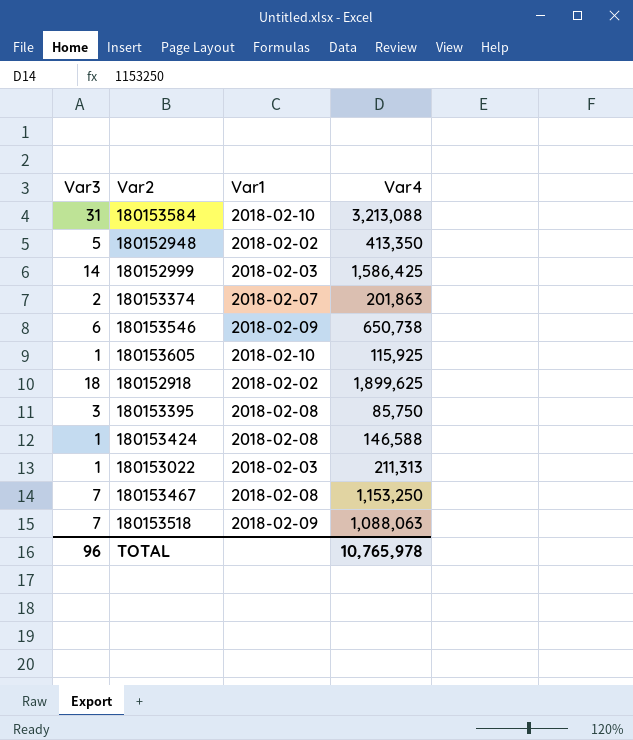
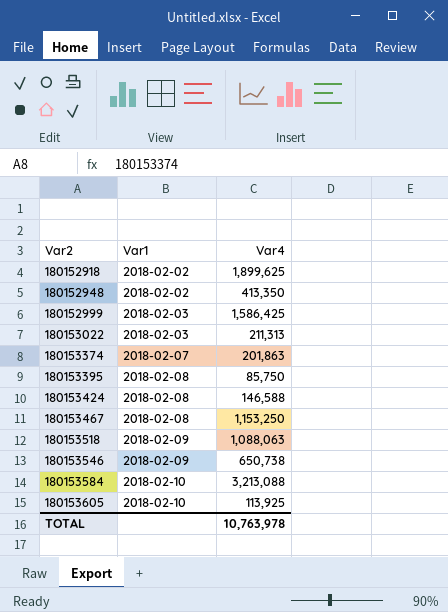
row order: none -> Var2 ascending
column Var3 | position: 1 -> none
180153605 | Var4: 115,925 -> 113,925
TOTAL | Var4: 10,765,978 -> 10,763,978

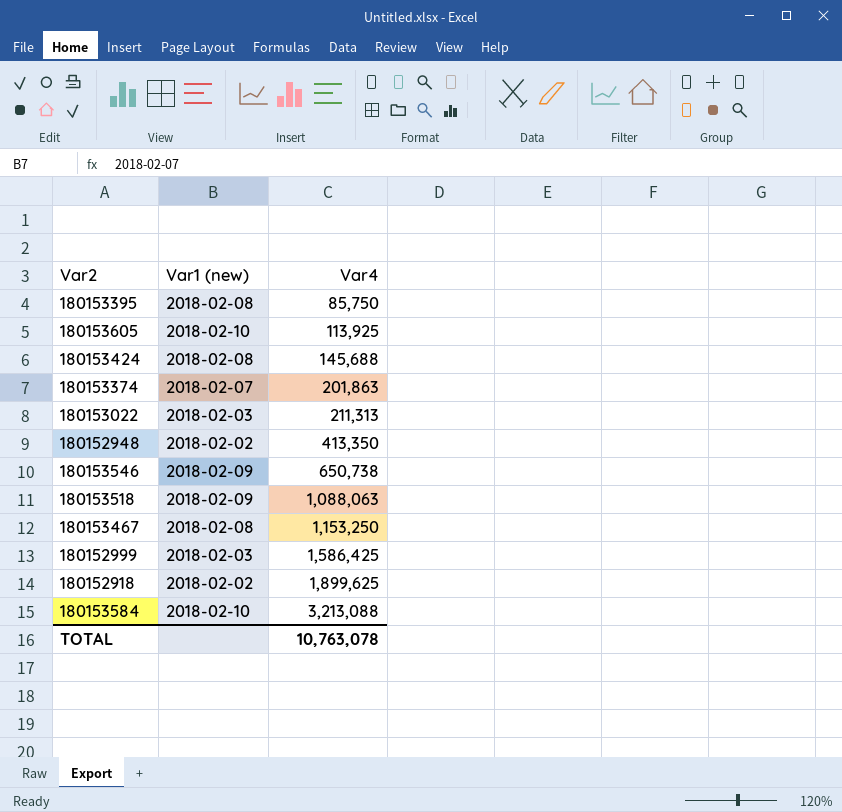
row order: Var2 ascending -> Var4 ascending
column name: Var1 -> Var1 (new)
180153424 | Var4: 146,588 -> 145,688
TOTAL | Var4: 10,763,978 -> 10,763,078

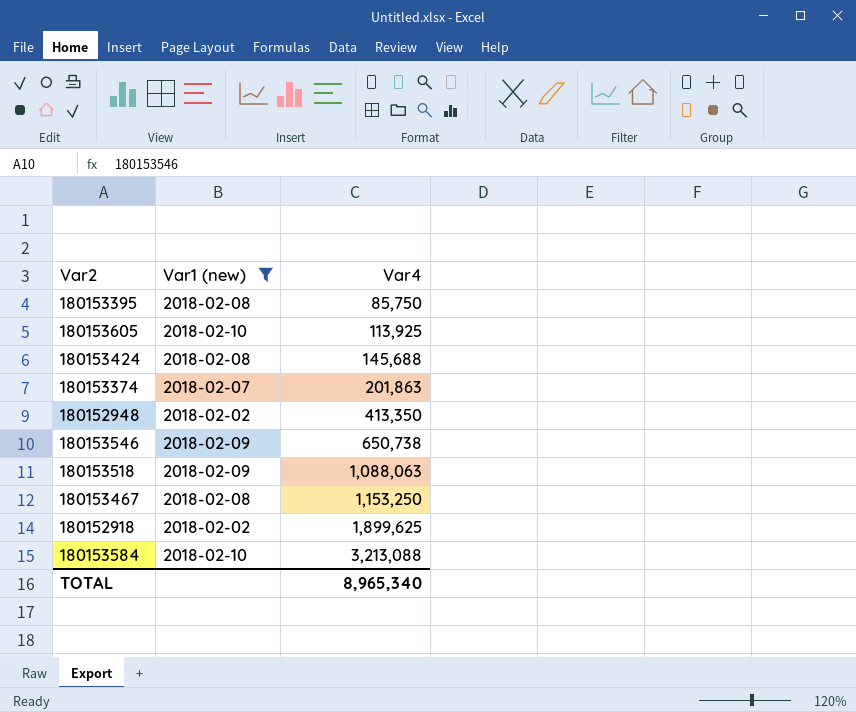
filter: none -> Var1 (new) != 2018-02-03
TOTAL | Var4: 10,763,078 -> 8,965,340

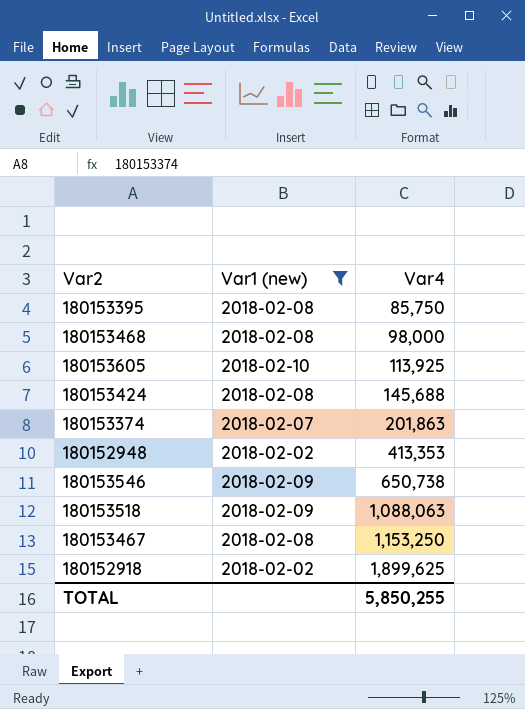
row 180153584: 2018-02-10 | 3,213,088 -> none
row 180153468: none -> 2018-02-08 | 98,000
180152948 | Var4: 413,350 -> 413,353
TOTAL | Var4: 8,965,340 -> 5,850,255

